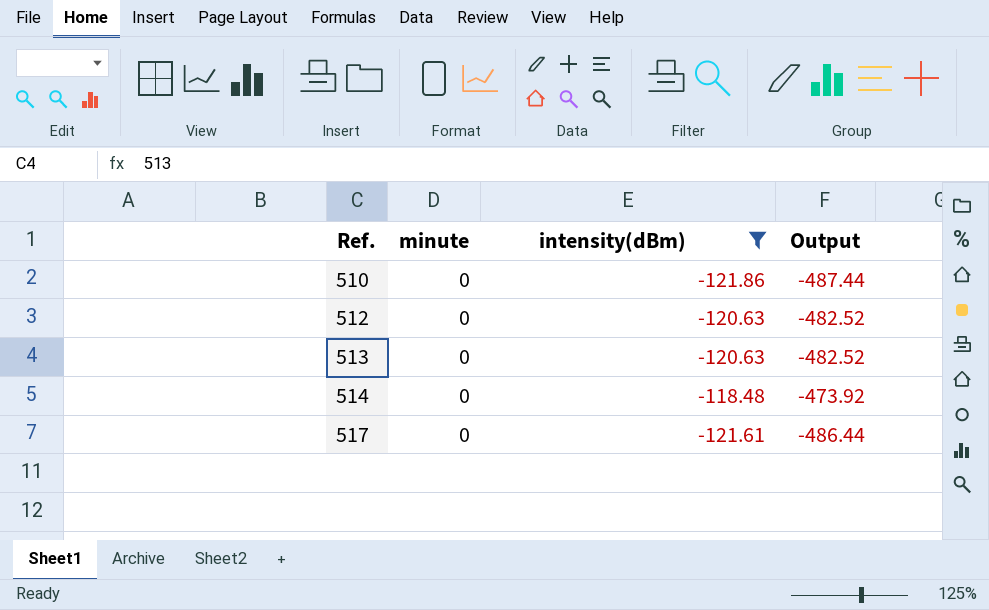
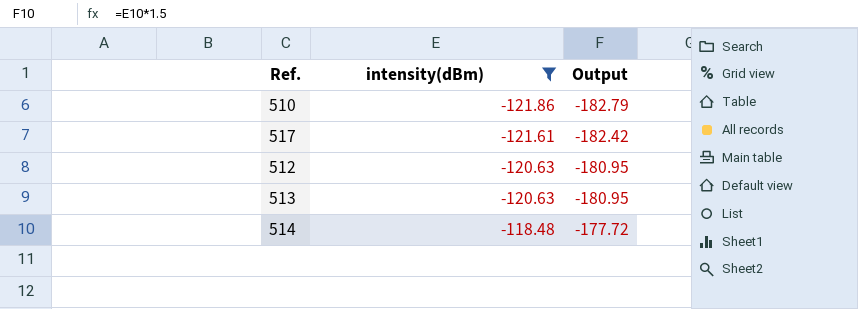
row order: Ref. ascending -> intensity(dBm) ascending
column minute | position: 2 -> none
column Output | formula: [intensity(dBm)] * 4 -> [intensity(dBm)] * 1.5

